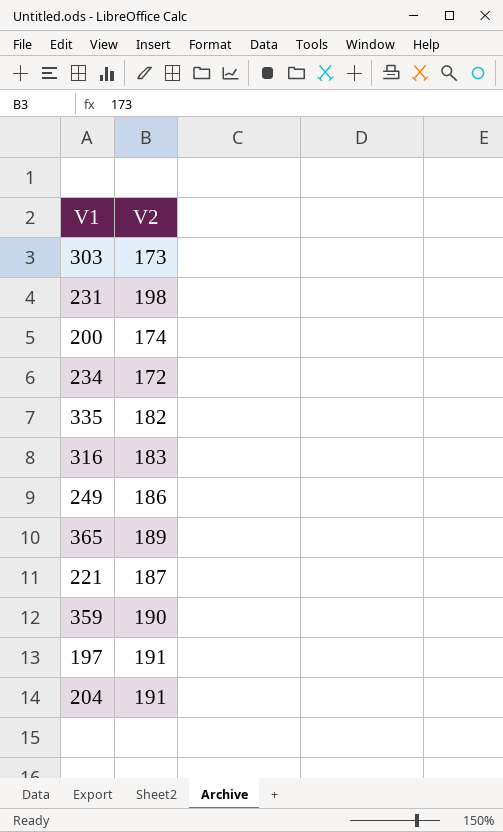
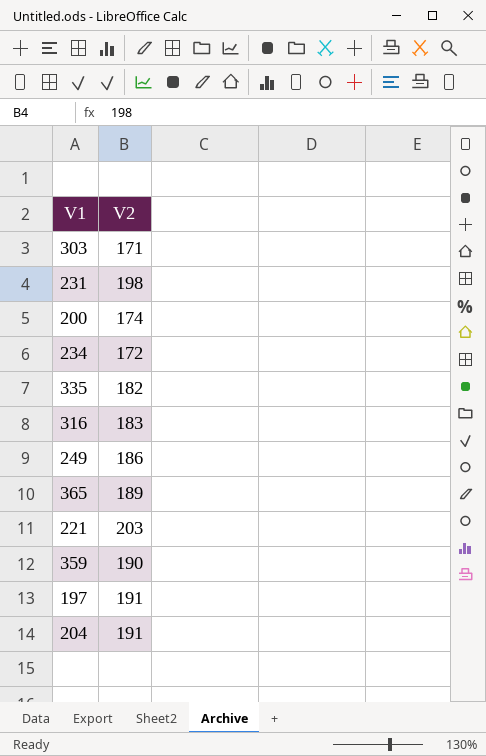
303 | V2: 173 -> 171
221 | V2: 187 -> 203

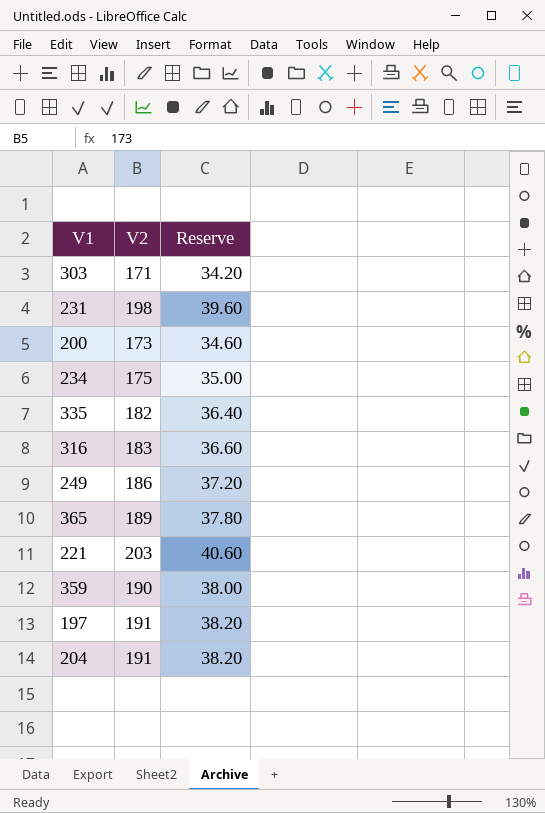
column Reserve | formula: none -> [V2] * 0.2
200 | V2: 174 -> 173
234 | V2: 172 -> 175

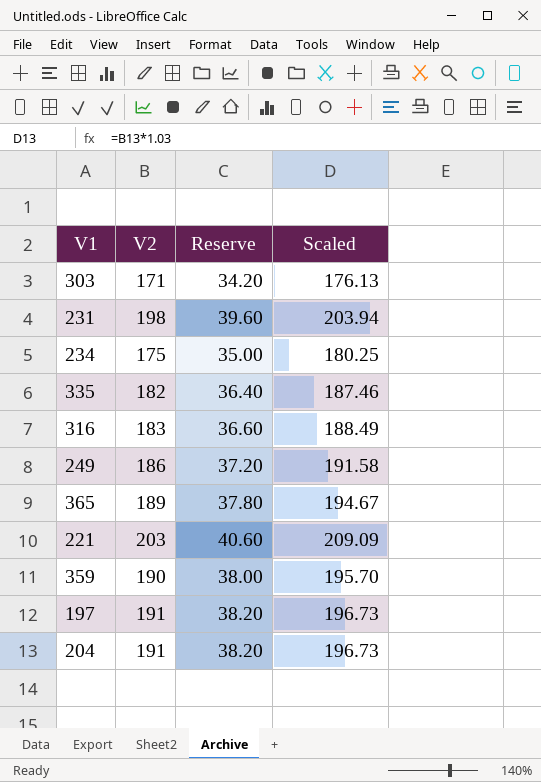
column Scaled | formula: none -> [V2] * 1.03
row 200: 173 | 34.60 -> none

